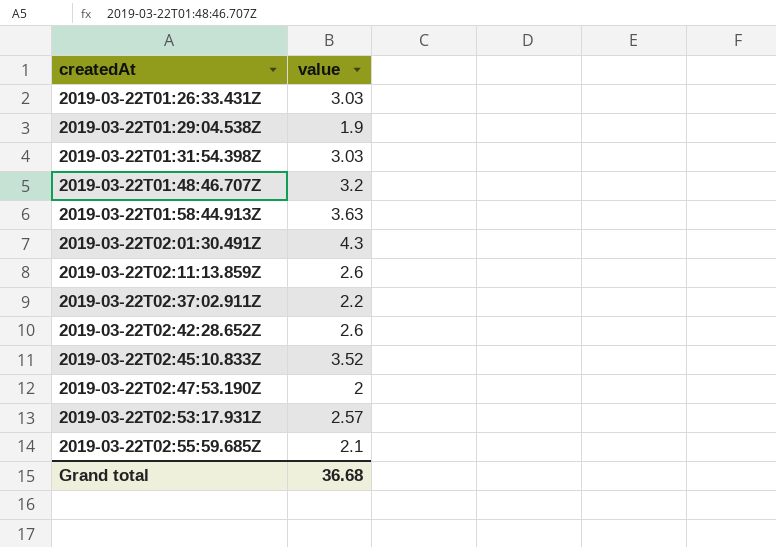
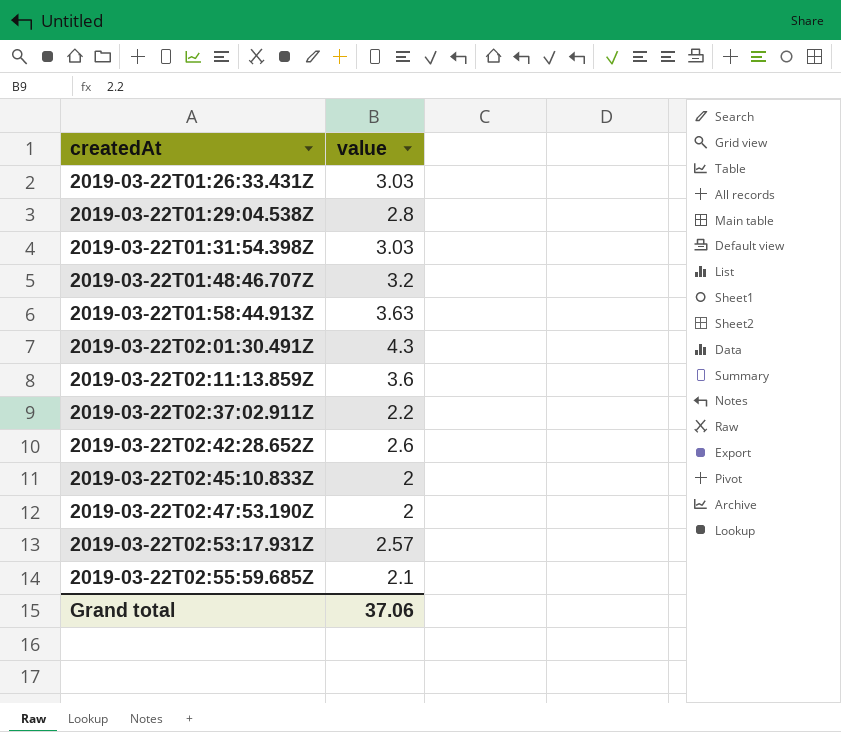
2019-03-22T01:29:04.538Z | value: 1.9 -> 2.8
2019-03-22T02:11:13.859Z | value: 2.6 -> 3.6
2019-03-22T02:45:10.833Z | value: 3.52 -> 2
Grand total | value: 36.68 -> 37.06

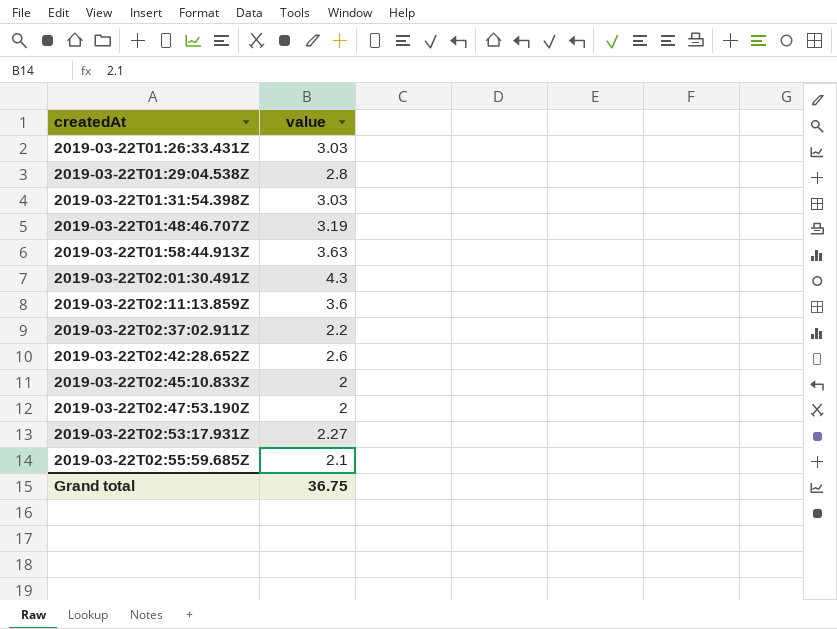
2019-03-22T01:48:46.707Z | value: 3.2 -> 3.19
2019-03-22T02:53:17.931Z | value: 2.57 -> 2.27
Grand total | value: 37.06 -> 36.75

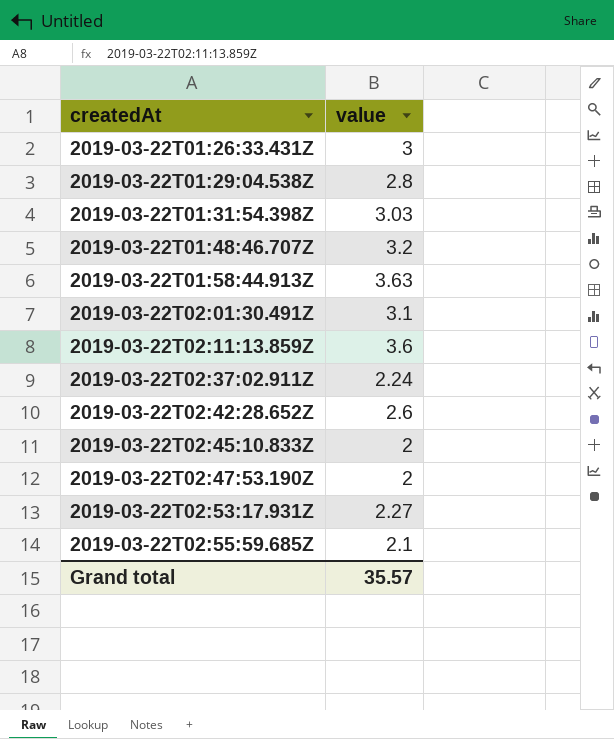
2019-03-22T01:26:33.431Z | value: 3.03 -> 3
2019-03-22T01:48:46.707Z | value: 3.19 -> 3.2
2019-03-22T02:01:30.491Z | value: 4.3 -> 3.1
2019-03-22T02:37:02.911Z | value: 2.2 -> 2.24
Grand total | value: 36.75 -> 35.57

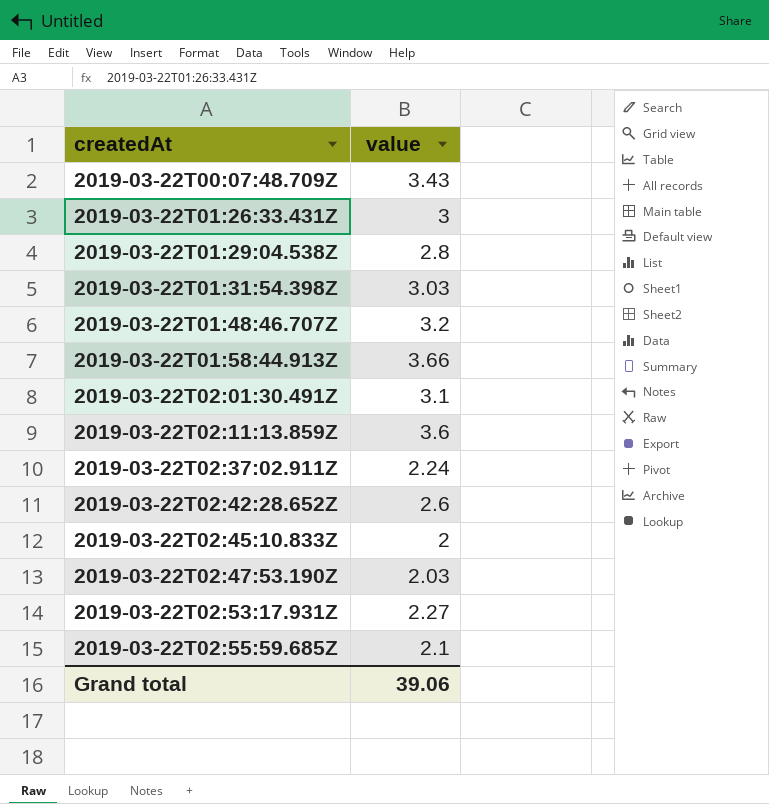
row 2019-03-22T00:07:48.709Z: none -> 3.43
2019-03-22T01:58:44.913Z | value: 3.63 -> 3.66
2019-03-22T02:47:53.190Z | value: 2 -> 2.03
Grand total | value: 35.57 -> 39.06

